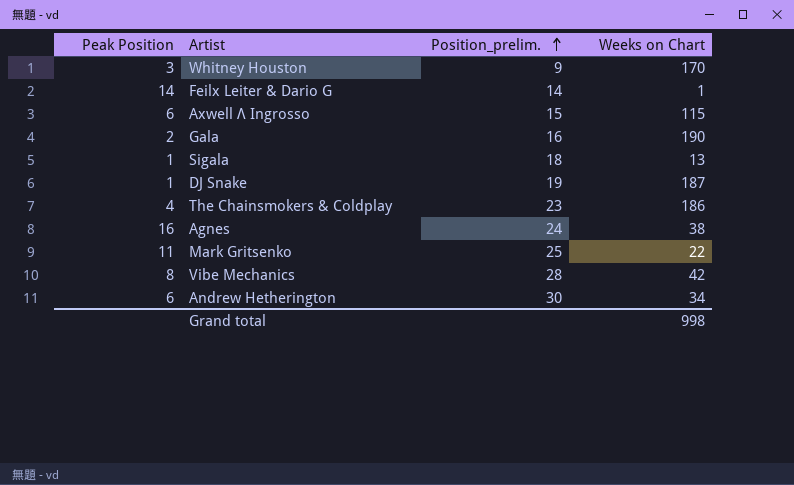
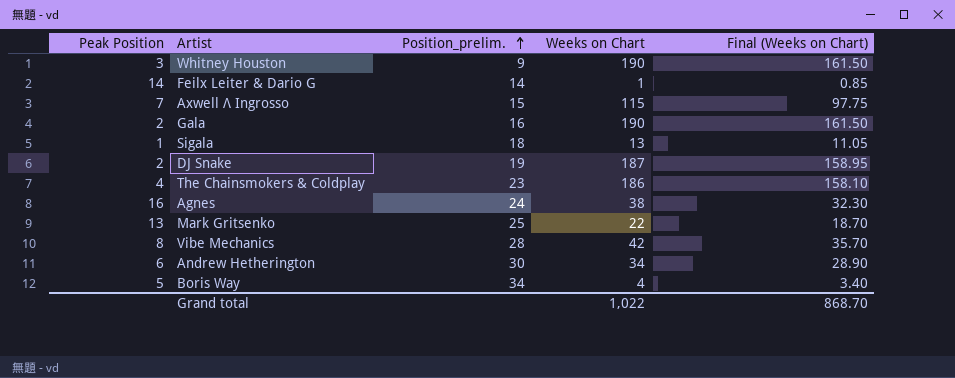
column Final (Weeks on Chart) | formula: none -> [Weeks on Chart] * 0.85
Whitney Houston | Weeks on Chart: 170 -> 190
Axwell Λ Ingrosso | Peak Position: 6 -> 7
DJ Snake | Peak Position: 1 -> 2
Mark Gritsenko | Peak Position: 11 -> 13
row Boris Way: none -> 5 | 34 | 4 | 3.40
Grand total | Weeks on Chart: 998 -> 1,022

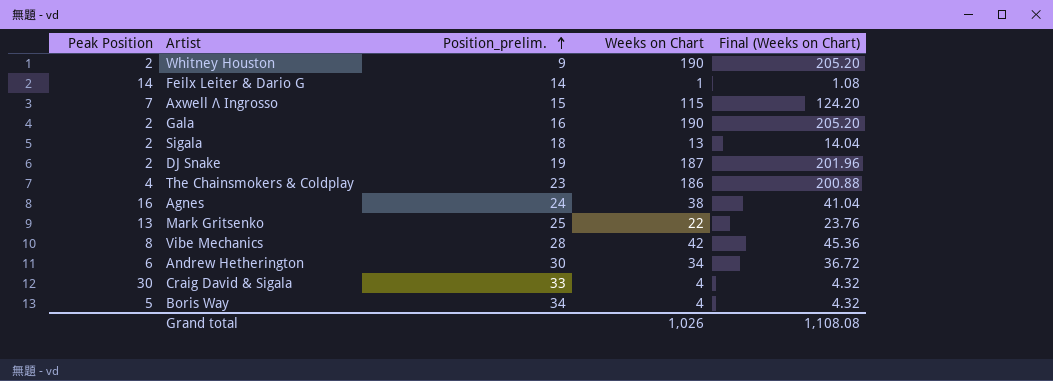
column Final (Weeks on Chart) | formula: [Weeks on Chart] * 0.85 -> [Weeks on Chart] * 1.08
Whitney Houston | Peak Position: 3 -> 2
Sigala | Peak Position: 1 -> 2
row Craig David & Sigala: none -> 30 | 33 | 4 | 4.32
Grand total | Weeks on Chart: 1,022 -> 1,026
Grand total | Final (Weeks on Chart): 868.70 -> 1,108.08

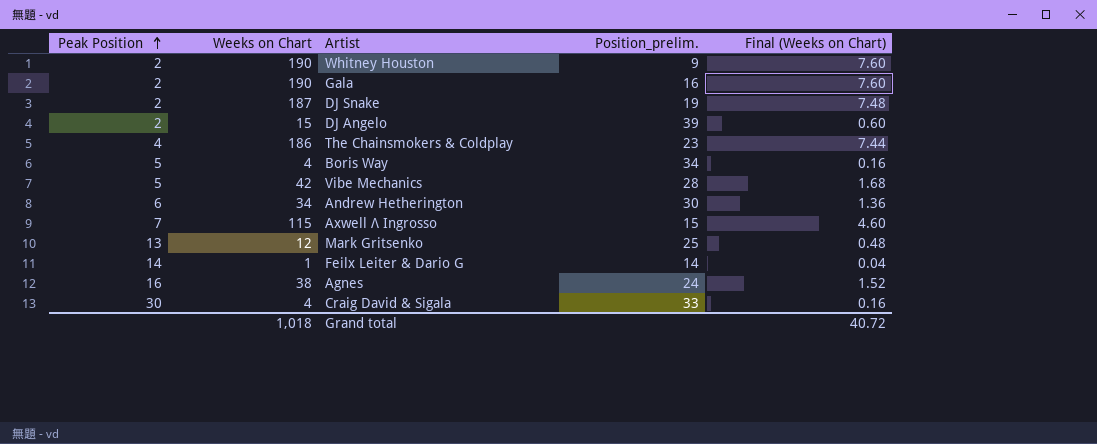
row order: Position_prelim. ascending -> Peak Position ascending
column Weeks on Chart | position: 4 -> 2
column Final (Weeks on Chart) | formula: [Weeks on Chart] * 1.08 -> [Weeks on Chart] * 0.04
row Sigala: 2 | 18 | 13 | 14.04 -> none
row DJ Angelo: none -> 2 | 15 | 39 | 0.60
Vibe Mechanics | Peak Position: 8 -> 5
Mark Gritsenko | Weeks on Chart: 22 -> 12
Grand total | Weeks on Chart: 1,026 -> 1,018
Grand total | Final (Weeks on Chart): 1,108.08 -> 40.72

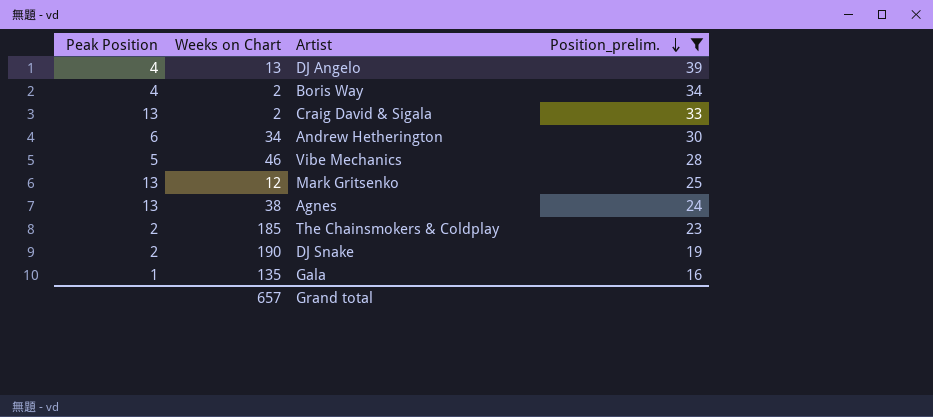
filter: none -> Position_prelim. >= 16
row order: Peak Position ascending -> Position_prelim. descending
column Final (Weeks on Chart) | formula: [Weeks on Chart] * 0.04 -> none
DJ Angelo | Peak Position: 2 -> 4
DJ Angelo | Weeks on Chart: 15 -> 13
Boris Way | Peak Position: 5 -> 4
Boris Way | Weeks on Chart: 4 -> 2
Craig David & Sigala | Peak Position: 30 -> 13
Craig David & Sigala | Weeks on Chart: 4 -> 2
Vibe Mechanics | Weeks on Chart: 42 -> 46
Agnes | Peak Position: 16 -> 13
The Chainsmokers & Coldplay | Peak Position: 4 -> 2
The Chainsmokers & Coldplay | Weeks on Chart: 186 -> 185
DJ Snake | Weeks on Chart: 187 -> 190
Gala | Peak Position: 2 -> 1
Gala | Weeks on Chart: 190 -> 135
Grand total | Weeks on Chart: 1,018 -> 657

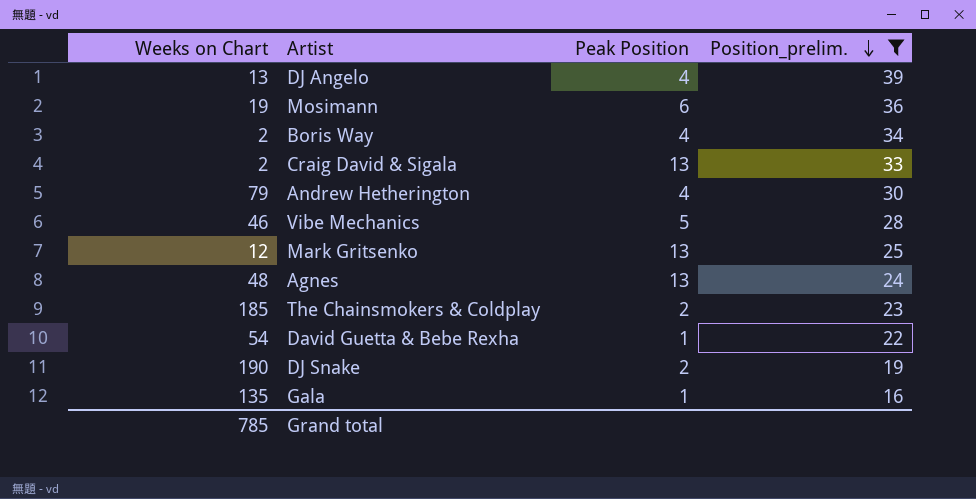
column Peak Position | position: 1 -> 3
row Mosimann: none -> 19 | 6 | 36
Andrew Hetherington | Weeks on Chart: 34 -> 79
Andrew Hetherington | Peak Position: 6 -> 4
Agnes | Weeks on Chart: 38 -> 48
row David Guetta & Bebe Rexha: none -> 54 | 1 | 22
Grand total | Weeks on Chart: 657 -> 785

